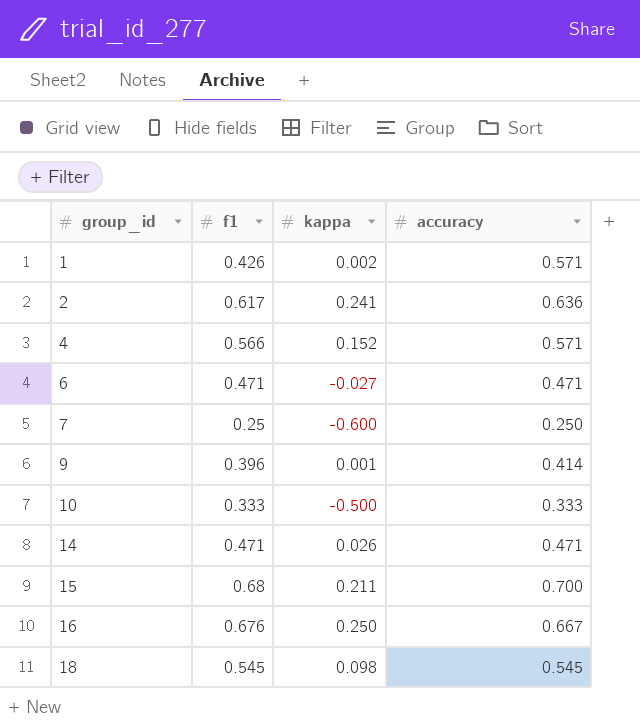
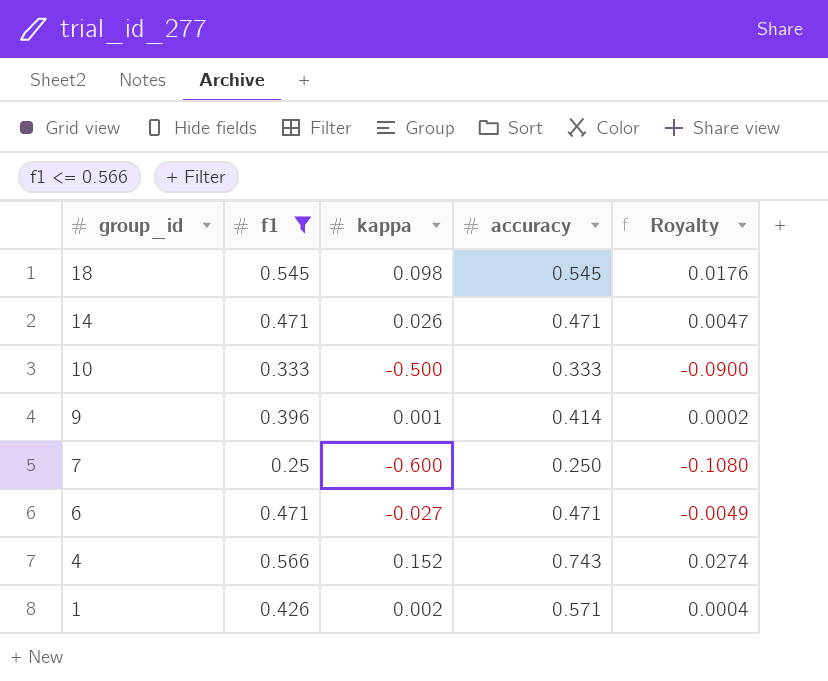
filter: none -> f1 <= 0.566
row order: group_id ascending -> group_id descending
column Royalty | formula: none -> [kappa] * 0.18
4 | accuracy: 0.571 -> 0.743

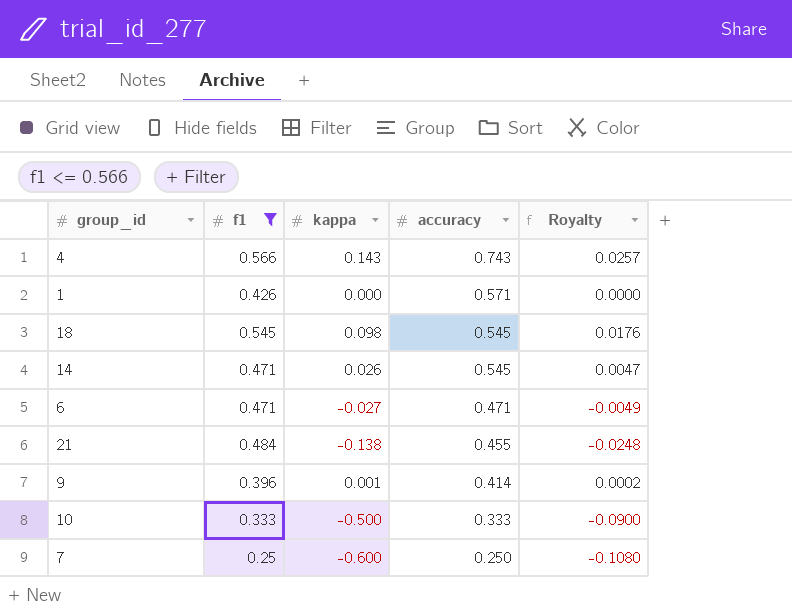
row order: group_id descending -> accuracy descending
4 | kappa: 0.152 -> 0.143
4 | Royalty: 0.0274 -> 0.0257
1 | kappa: 0.002 -> 0.000
1 | Royalty: 0.0004 -> 0.0000
14 | accuracy: 0.471 -> 0.545
row 21: none -> 0.484 | -0.138 | 0.455 | -0.0248

